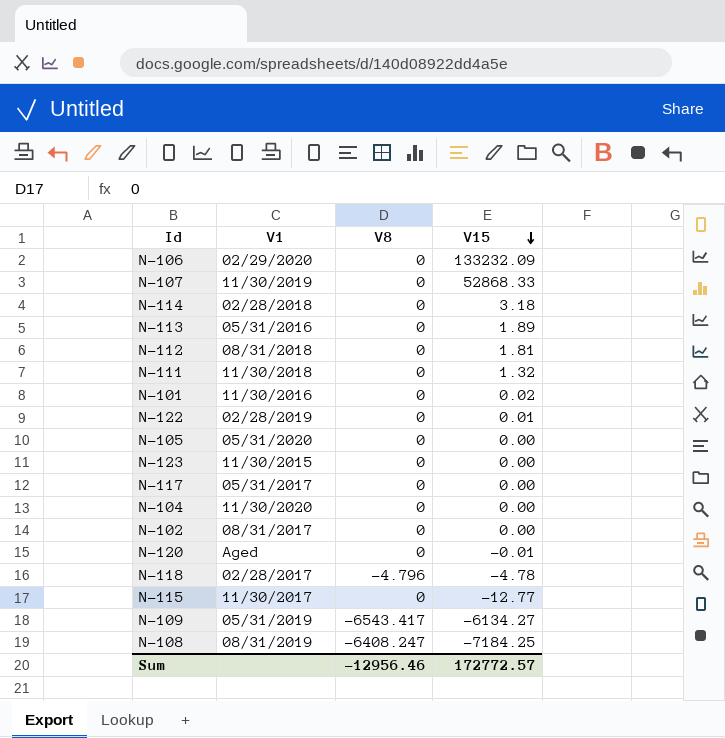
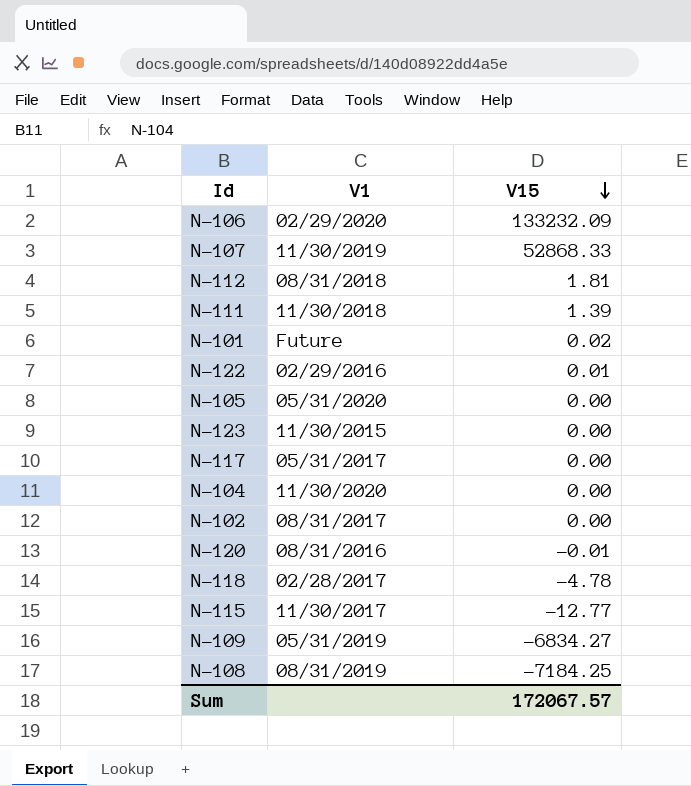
column V8 | position: 3 -> none
row N-114: 02/28/2018 | 0 | 3.18 -> none
row N-113: 05/31/2016 | 0 | 1.89 -> none
N-111 | V15: 1.32 -> 1.39
N-101 | V1: 11/30/2016 -> Future
N-122 | V1: 02/28/2019 -> 02/29/2016
N-120 | V1: Aged -> 08/31/2016
N-109 | V15: -6134.27 -> -6834.27
Sum | V15: 172772.57 -> 172067.57

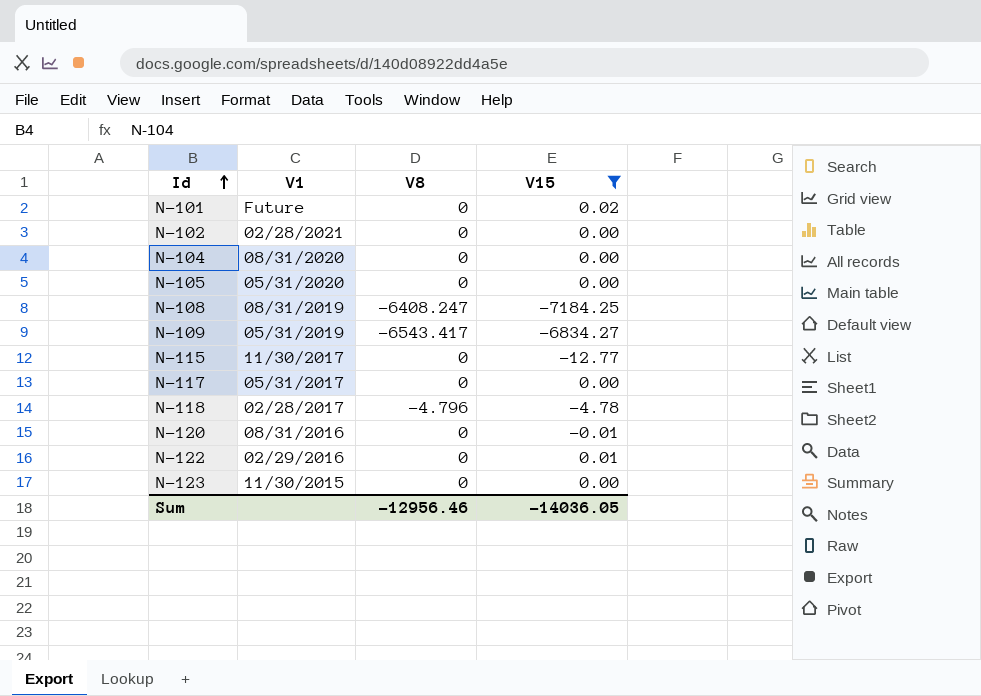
filter: none -> V15 <= 0.02
row order: V15 descending -> Id ascending
column V8 | position: none -> 3
N-102 | V1: 08/31/2017 -> 02/28/2021
N-104 | V1: 11/30/2020 -> 08/31/2020
Sum | V15: 172067.57 -> -14036.05

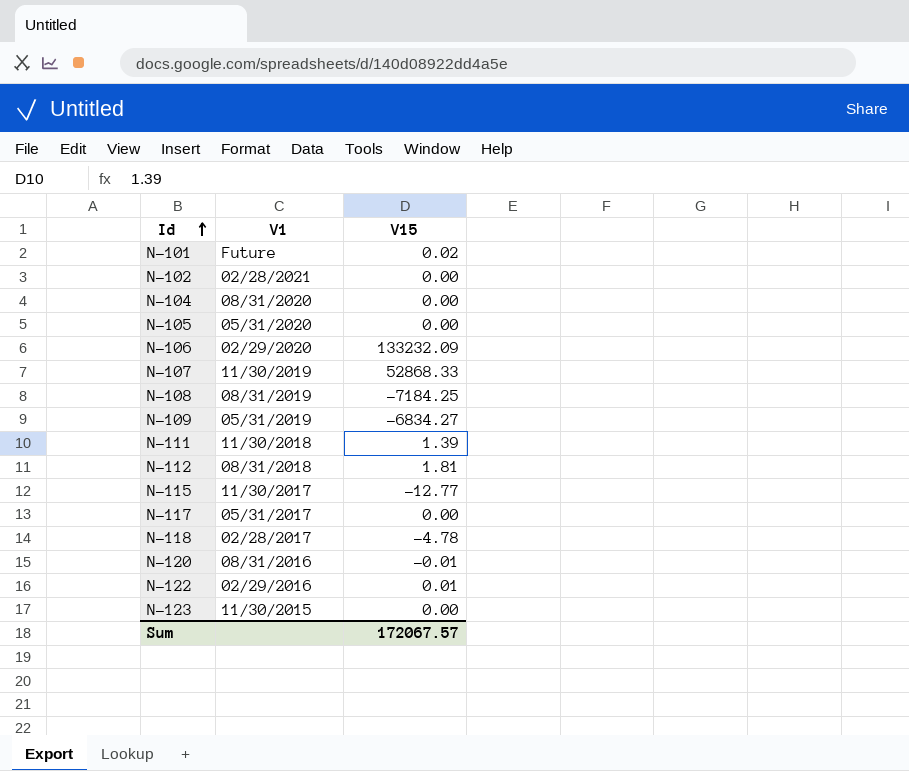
filter: V15 <= 0.02 -> none
column V8 | position: 3 -> none
Sum | V15: -14036.05 -> 172067.57

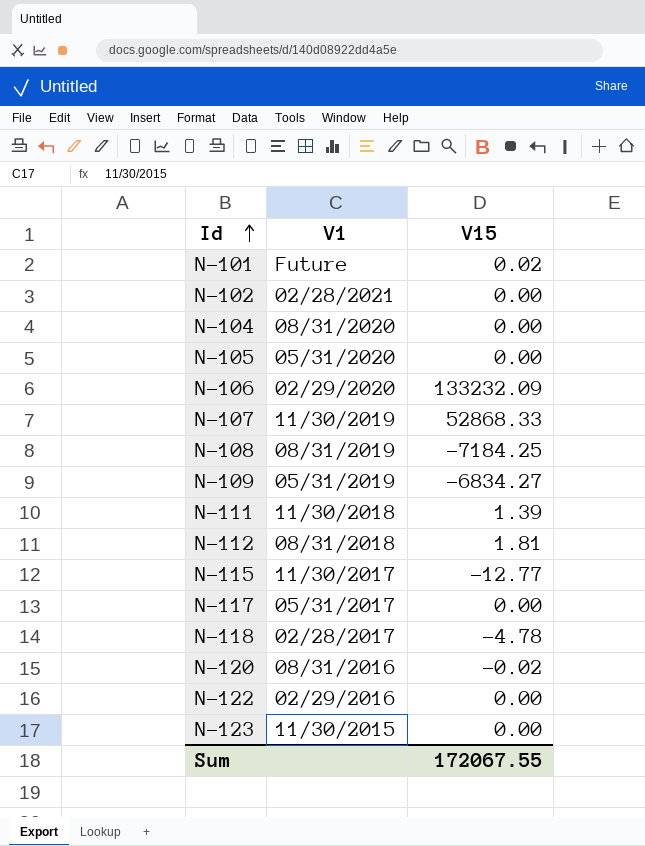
N-120 | V15: -0.01 -> -0.02
N-122 | V15: 0.01 -> 0.00
Sum | V15: 172067.57 -> 172067.55

